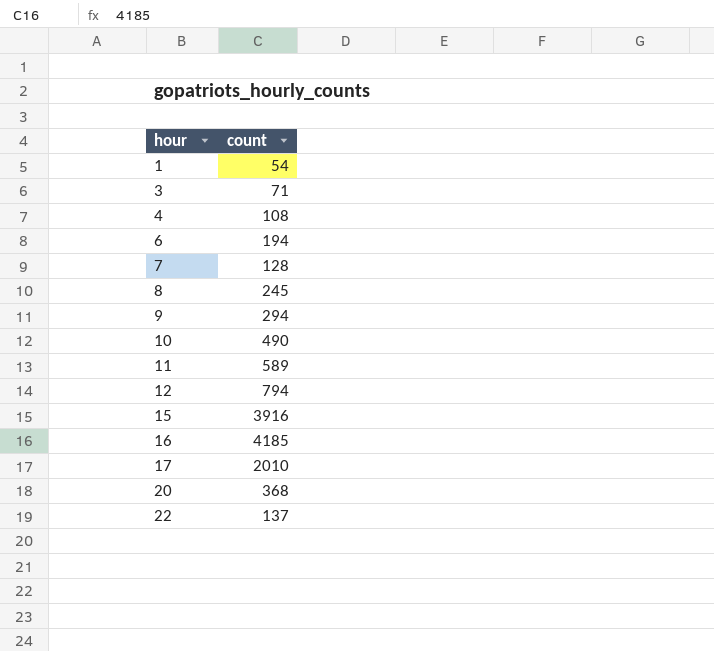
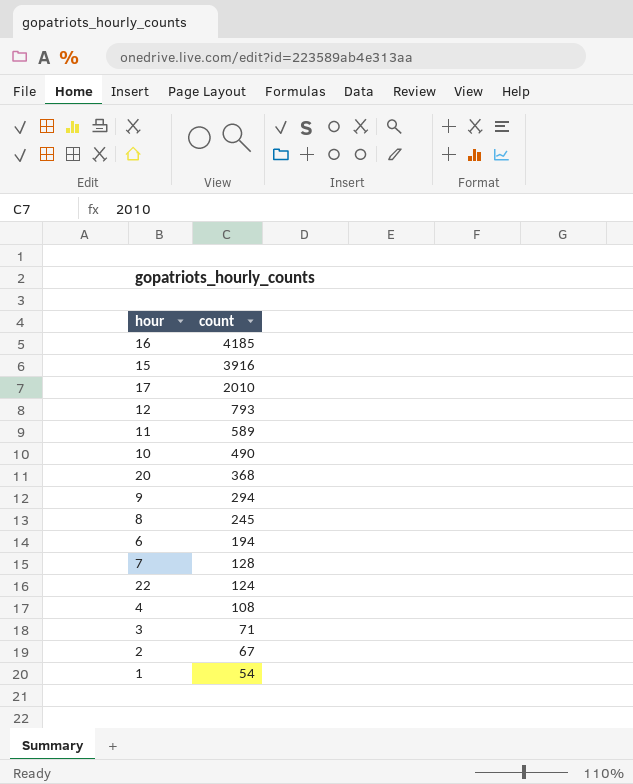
row order: hour ascending -> count descending
12 | count: 794 -> 793
22 | count: 137 -> 124
row 2: none -> 67

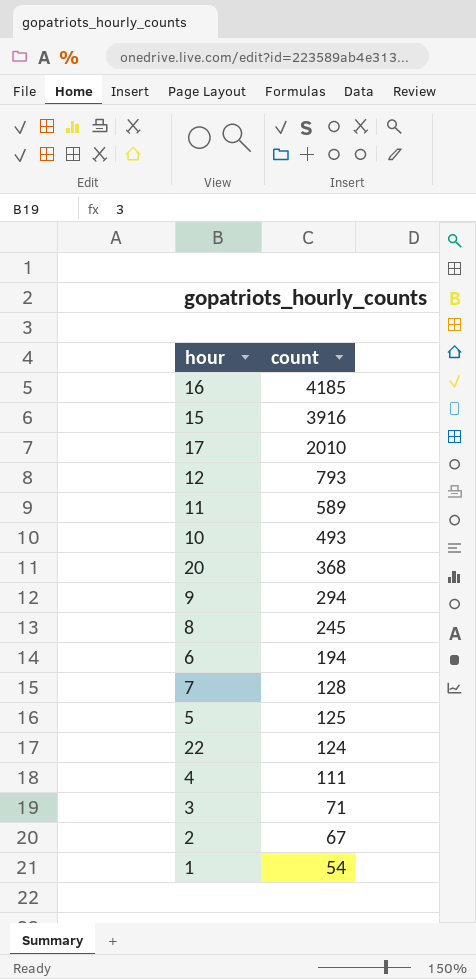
10 | count: 490 -> 493
row 5: none -> 125
4 | count: 108 -> 111

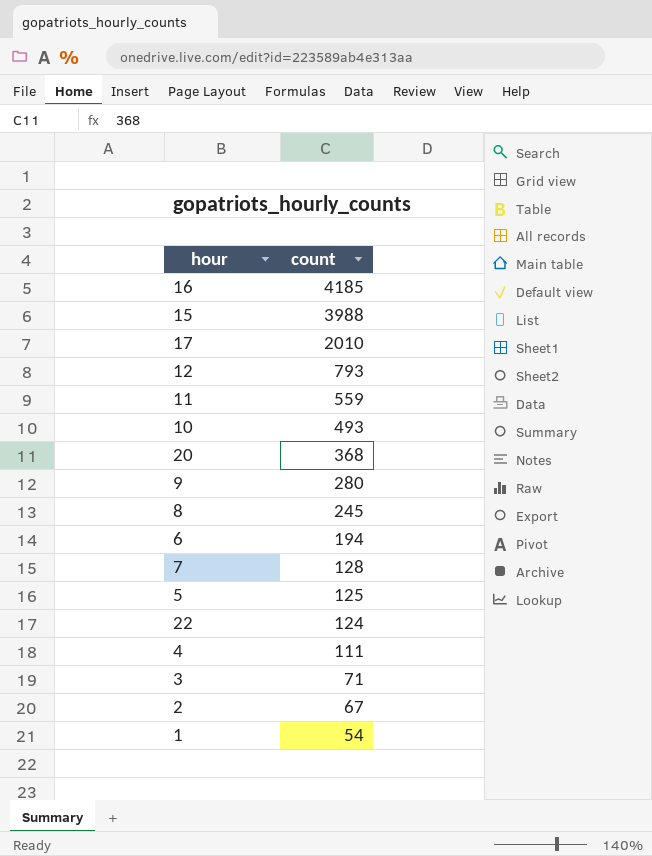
15 | count: 3916 -> 3988
11 | count: 589 -> 559
9 | count: 294 -> 280

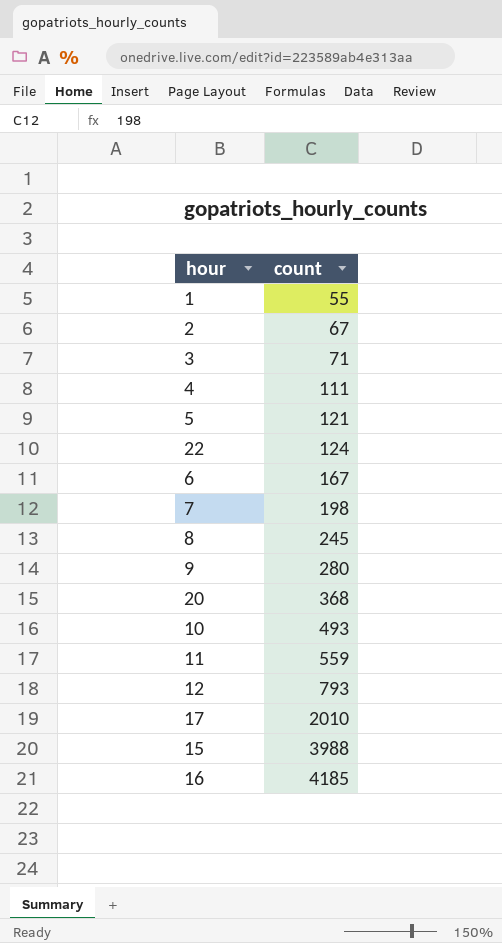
row order: count descending -> count ascending
1 | count: 54 -> 55
5 | count: 125 -> 121
6 | count: 194 -> 167
7 | count: 128 -> 198

